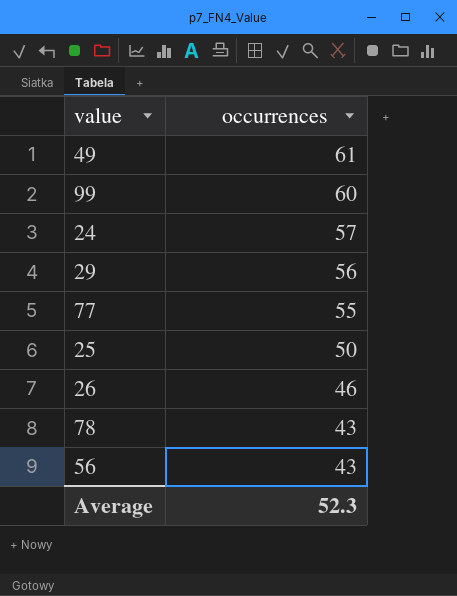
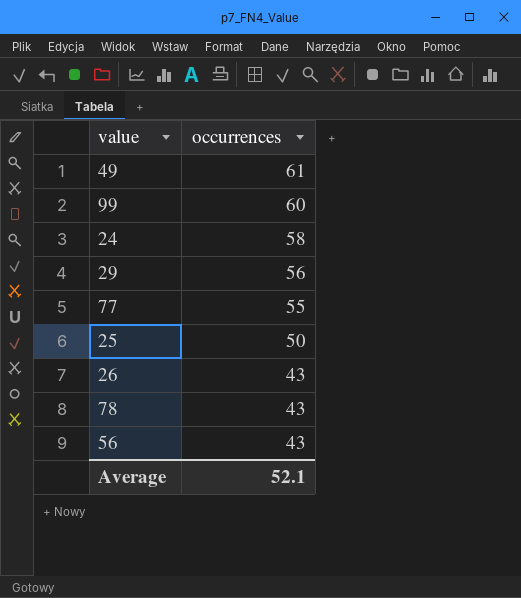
24 | occurrences: 57 -> 58
26 | occurrences: 46 -> 43
Average | occurrences: 52.3 -> 52.1

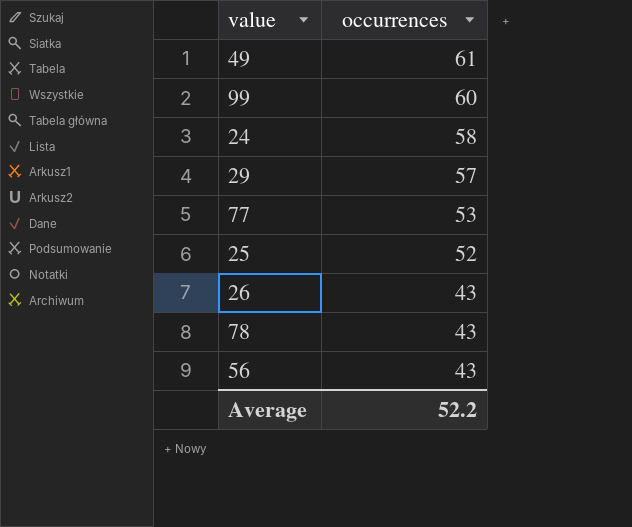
29 | occurrences: 56 -> 57
77 | occurrences: 55 -> 53
25 | occurrences: 50 -> 52
Average | occurrences: 52.1 -> 52.2

